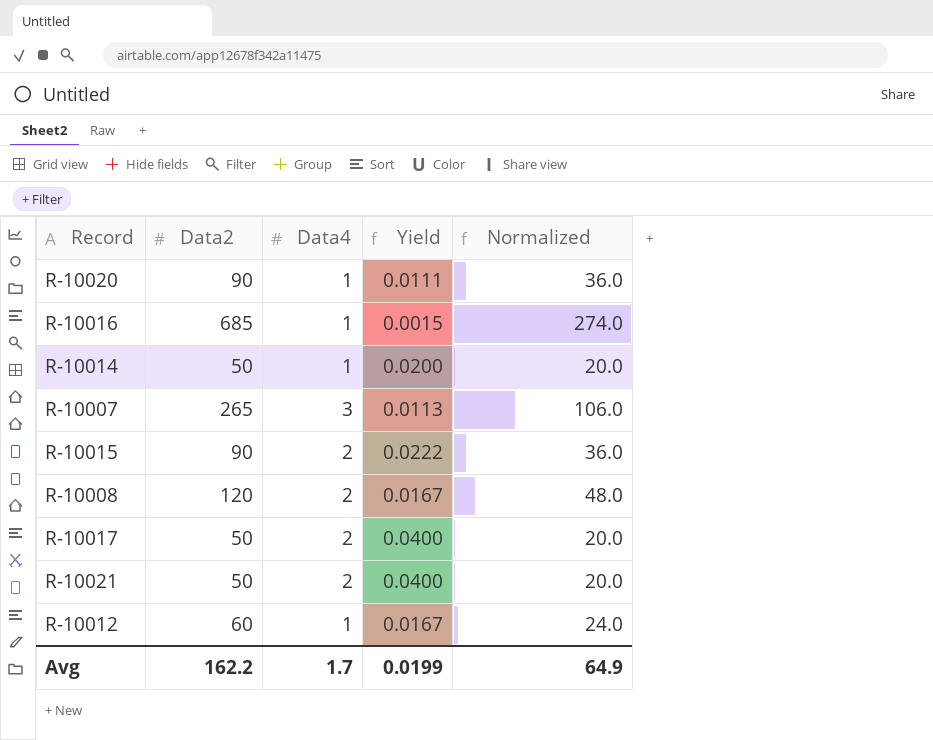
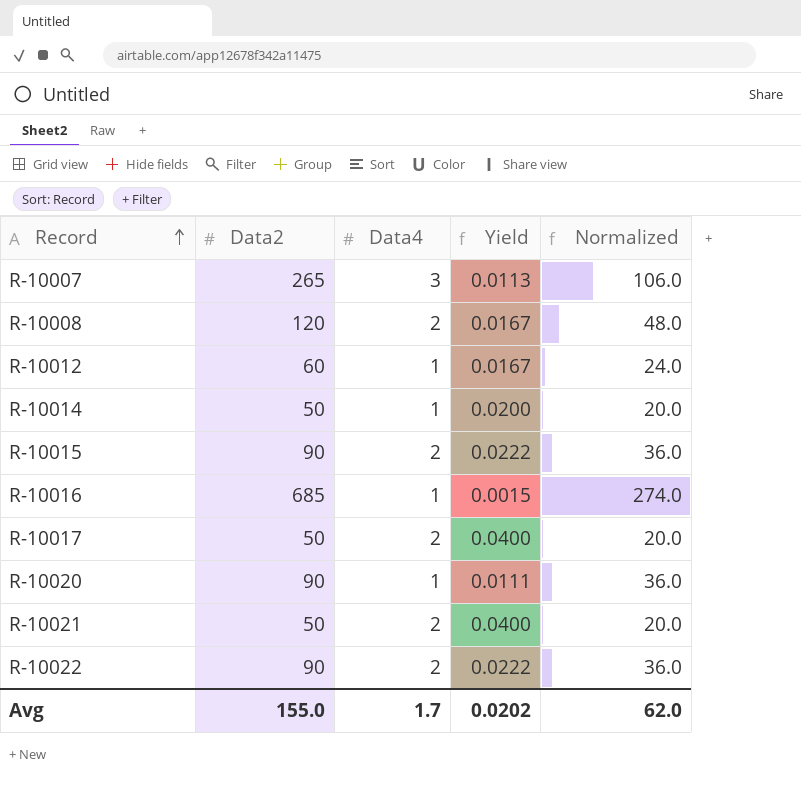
row order: none -> Record ascending
row R-10022: none -> 90 | 2 | 0.0222 | 36.0
Avg | Data2: 162.2 -> 155.0
Avg | Yield: 0.0199 -> 0.0202
Avg | Normalized: 64.9 -> 62.0

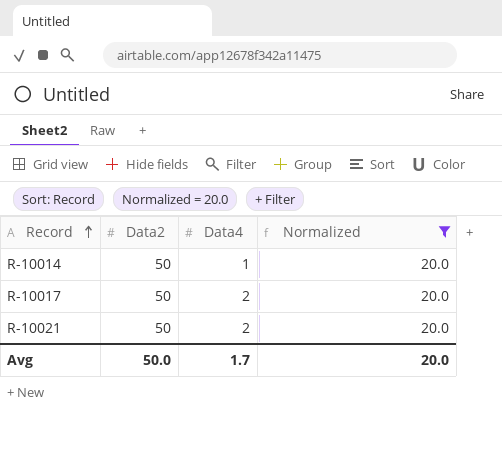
filter: none -> Normalized = 20.0
column Yield | formula: [Data4] / [Data2] -> none
Avg | Data2: 155.0 -> 50.0
Avg | Normalized: 62.0 -> 20.0

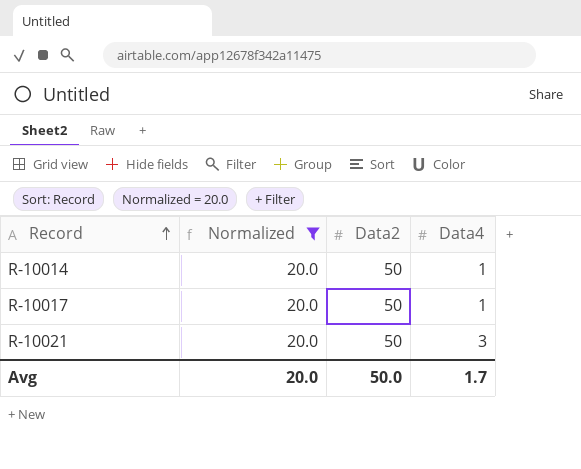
column Normalized | position: 4 -> 2
R-10017 | Data4: 2 -> 1
R-10021 | Data4: 2 -> 3

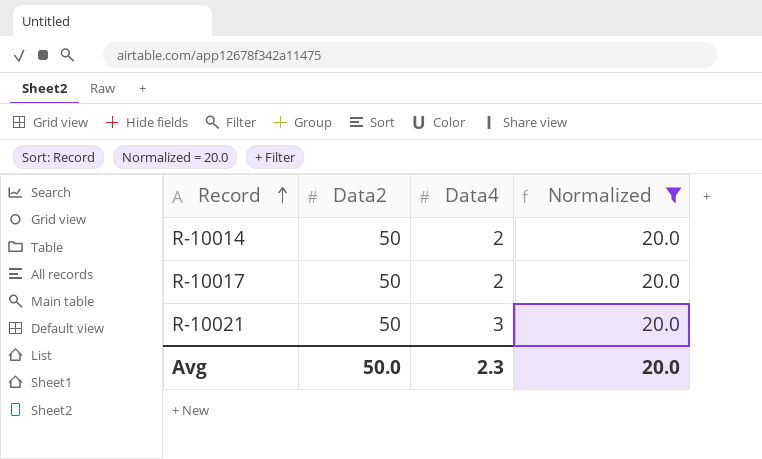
column Normalized | position: 2 -> 4
R-10014 | Data4: 1 -> 2
R-10017 | Data4: 1 -> 2
Avg | Data4: 1.7 -> 2.3

